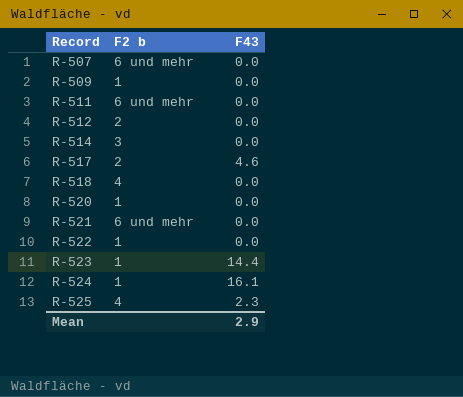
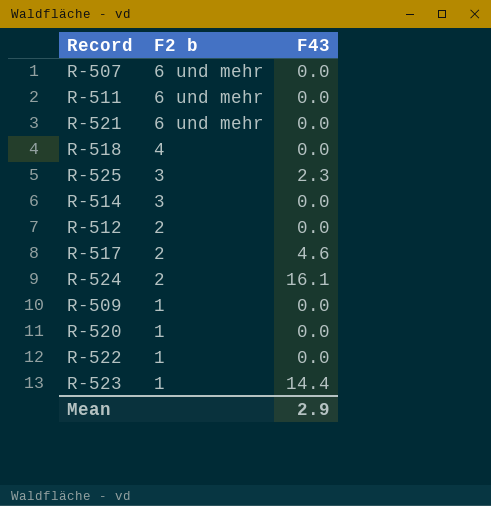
row order: Record ascending -> F2 b descending
R-525 | F2 b: 4 -> 3
R-524 | F2 b: 1 -> 2

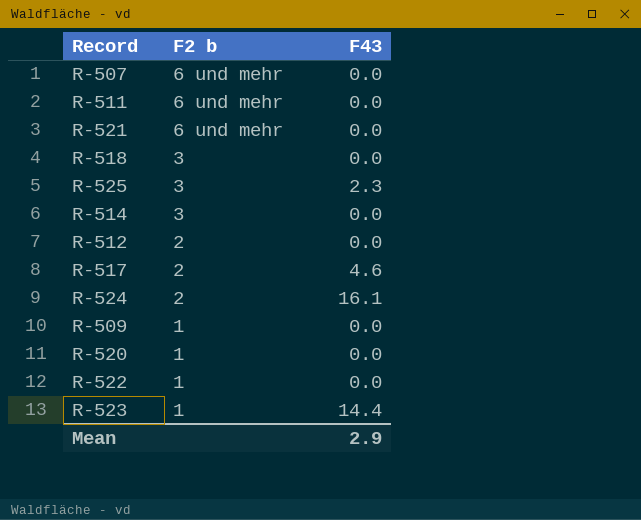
R-518 | F2 b: 4 -> 3

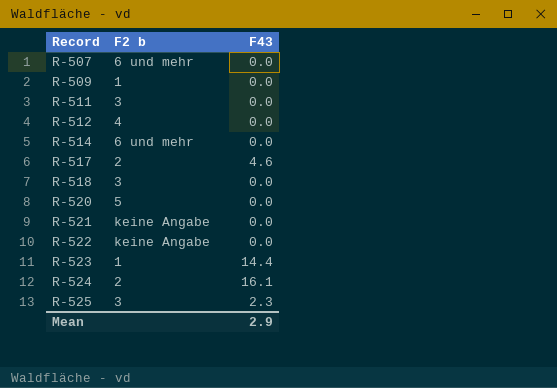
row order: F2 b descending -> Record ascending
R-511 | F2 b: 6 und mehr -> 3
R-512 | F2 b: 2 -> 4
R-514 | F2 b: 3 -> 6 und mehr
R-520 | F2 b: 1 -> 5
R-521 | F2 b: 6 und mehr -> keine Angabe
R-522 | F2 b: 1 -> keine Angabe

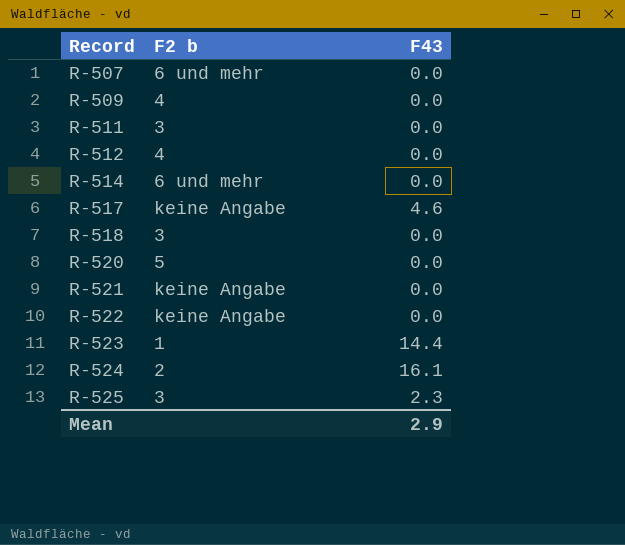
R-509 | F2 b: 1 -> 4
R-517 | F2 b: 2 -> keine Angabe

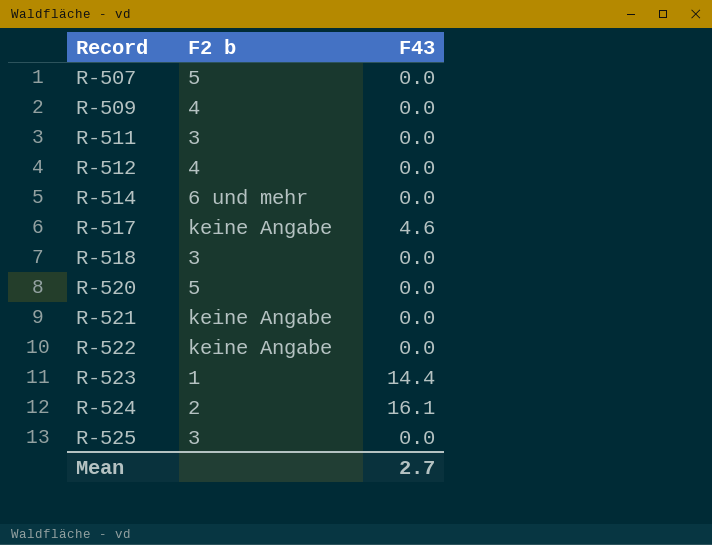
R-507 | F2 b: 6 und mehr -> 5
R-525 | F43: 2.3 -> 0.0
Mean | F43: 2.9 -> 2.7

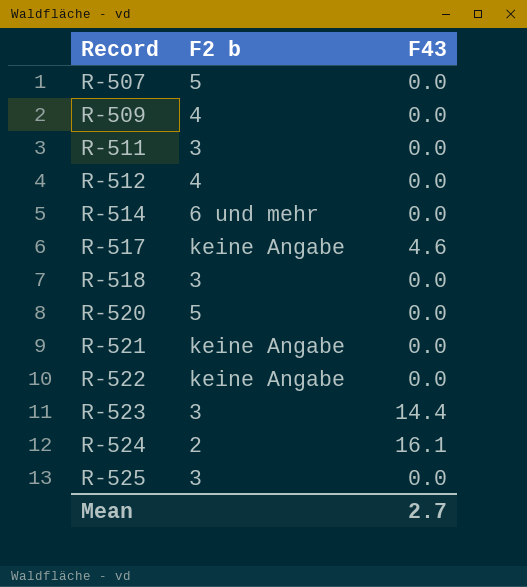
R-523 | F2 b: 1 -> 3

